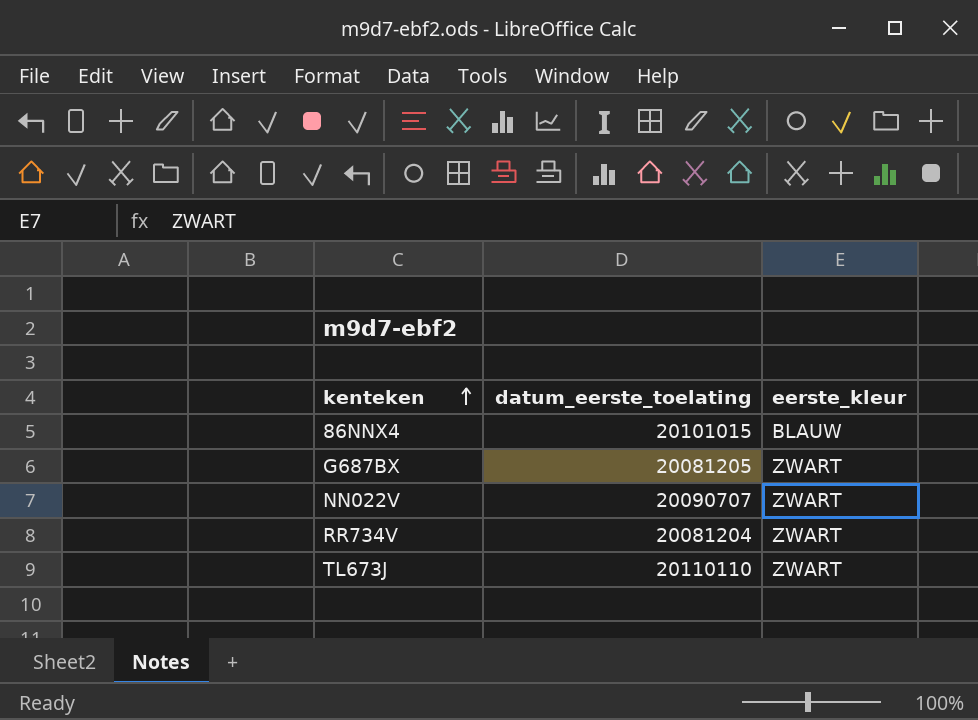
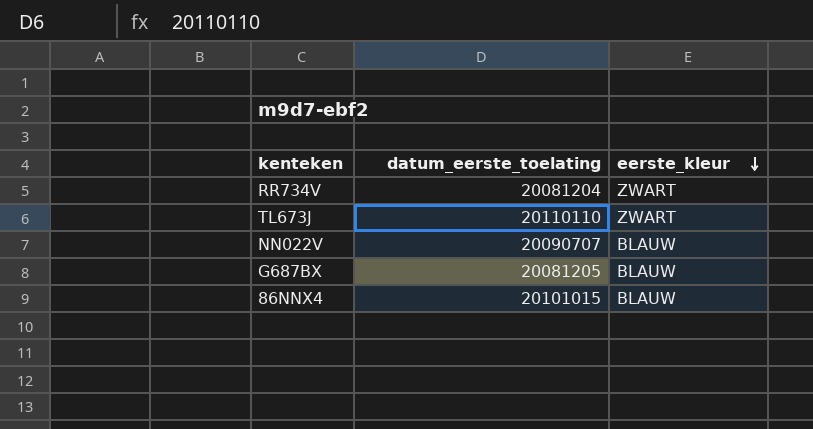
row order: kenteken ascending -> eerste_kleur descending
NN022V | eerste_kleur: ZWART -> BLAUW
G687BX | eerste_kleur: ZWART -> BLAUW

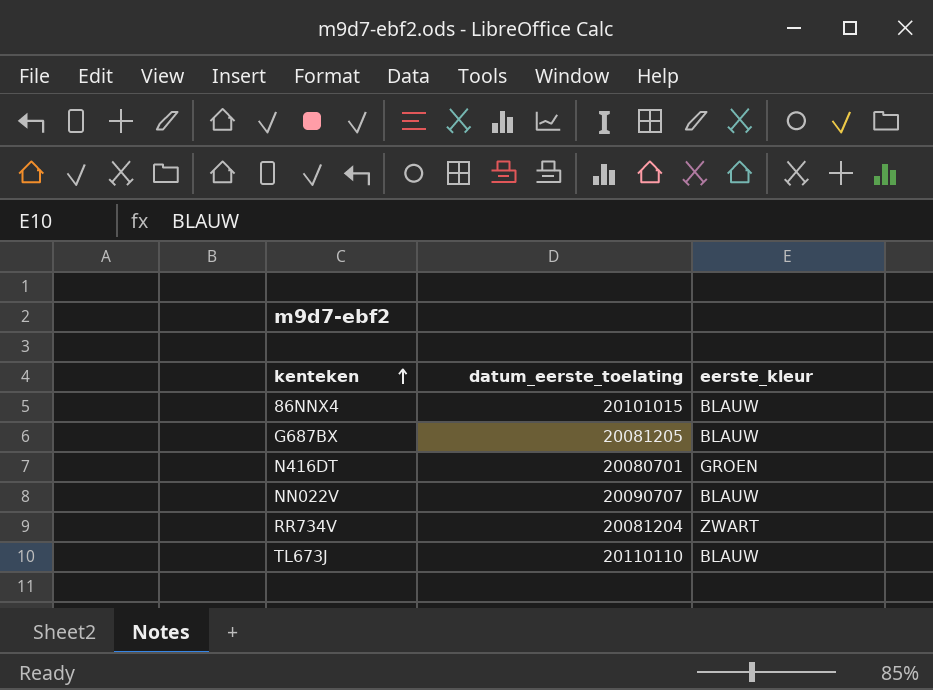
row order: eerste_kleur descending -> kenteken ascending
row N416DT: none -> 20080701 | GROEN
TL673J | eerste_kleur: ZWART -> BLAUW

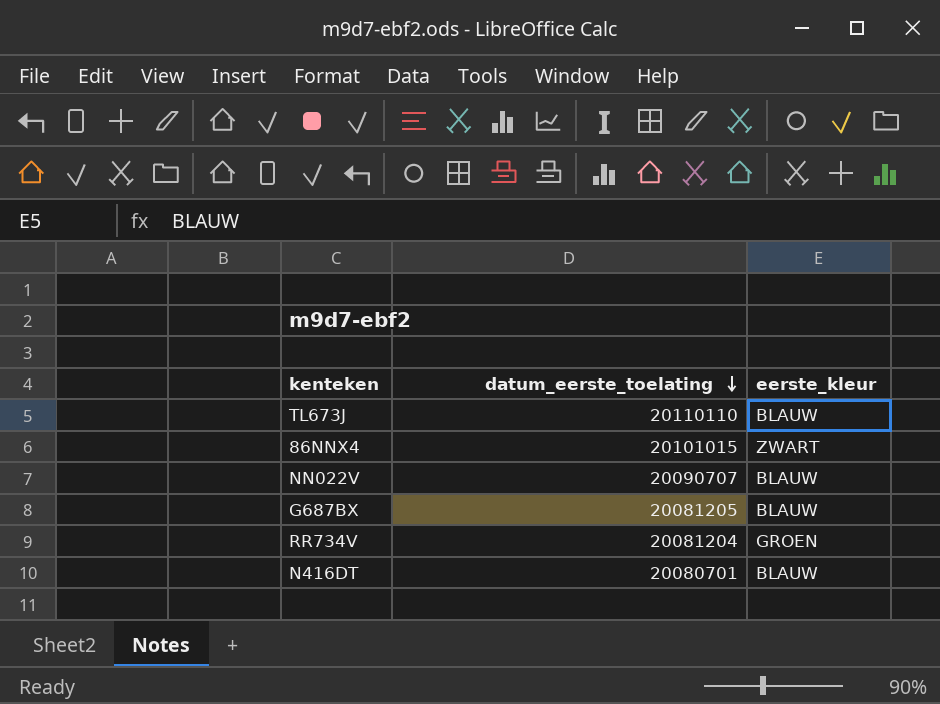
row order: kenteken ascending -> datum_eerste_toelating descending
86NNX4 | eerste_kleur: BLAUW -> ZWART
RR734V | eerste_kleur: ZWART -> GROEN
N416DT | eerste_kleur: GROEN -> BLAUW

